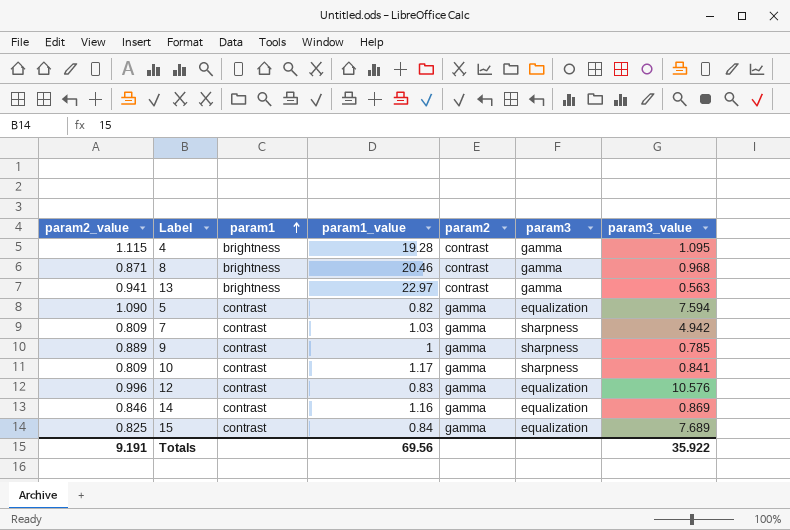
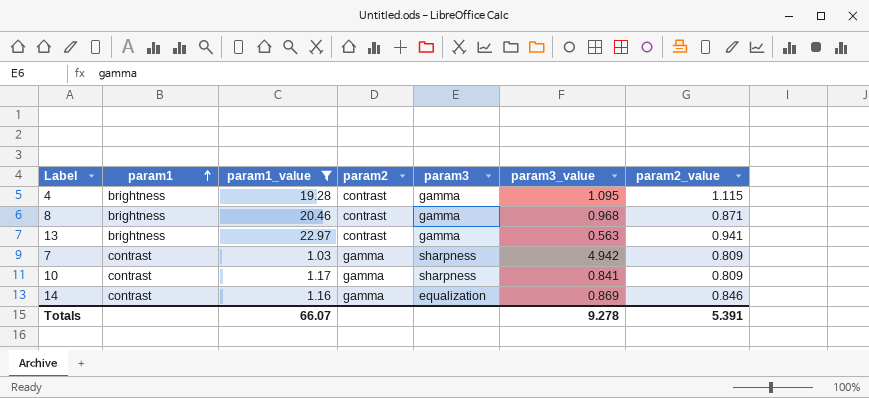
filter: none -> param1_value >= 1.03
column param2_value | position: 1 -> 7
Totals | param1_value: 69.56 -> 66.07
Totals | param3_value: 35.922 -> 9.278
Totals | param2_value: 9.191 -> 5.391

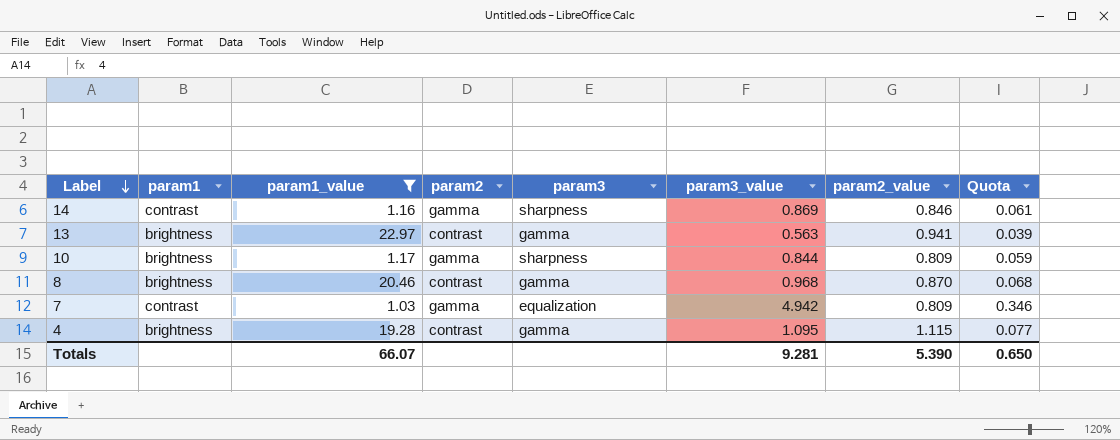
row order: param1 ascending -> Label descending
column Quota | formula: none -> [param3_value] * 0.07
14 | param3: equalization -> sharpness
10 | param1: contrast -> brightness
10 | param3_value: 0.841 -> 0.844
8 | param2_value: 0.871 -> 0.870
7 | param3: sharpness -> equalization
Totals | param3_value: 9.278 -> 9.281
Totals | param2_value: 5.391 -> 5.390

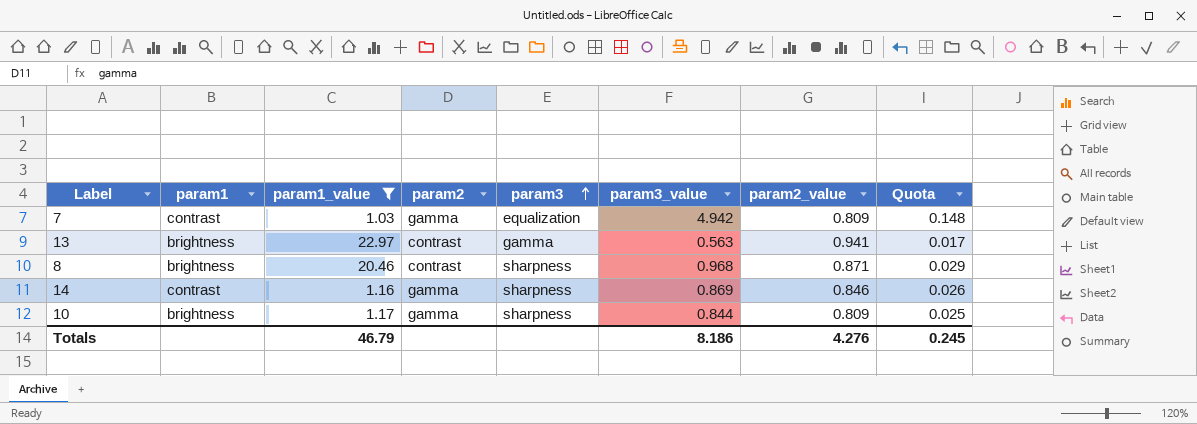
row order: Label descending -> param3 ascending
column Quota | formula: [param3_value] * 0.07 -> [param3_value] * 0.03
row 4: brightness | 19.28 | contrast | gamma | 1.095 | 1.115 | 0.077 -> none
8 | param3: gamma -> sharpness
8 | param2_value: 0.870 -> 0.871
Totals | param1_value: 66.07 -> 46.79
Totals | param3_value: 9.281 -> 8.186
Totals | param2_value: 5.390 -> 4.276
Totals | Quota: 0.650 -> 0.245

